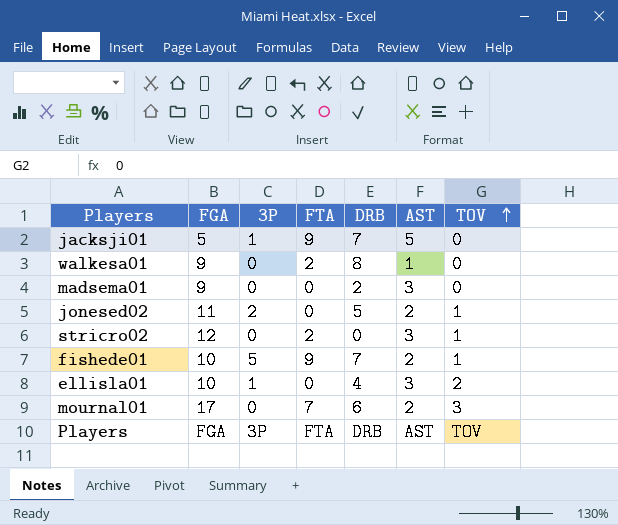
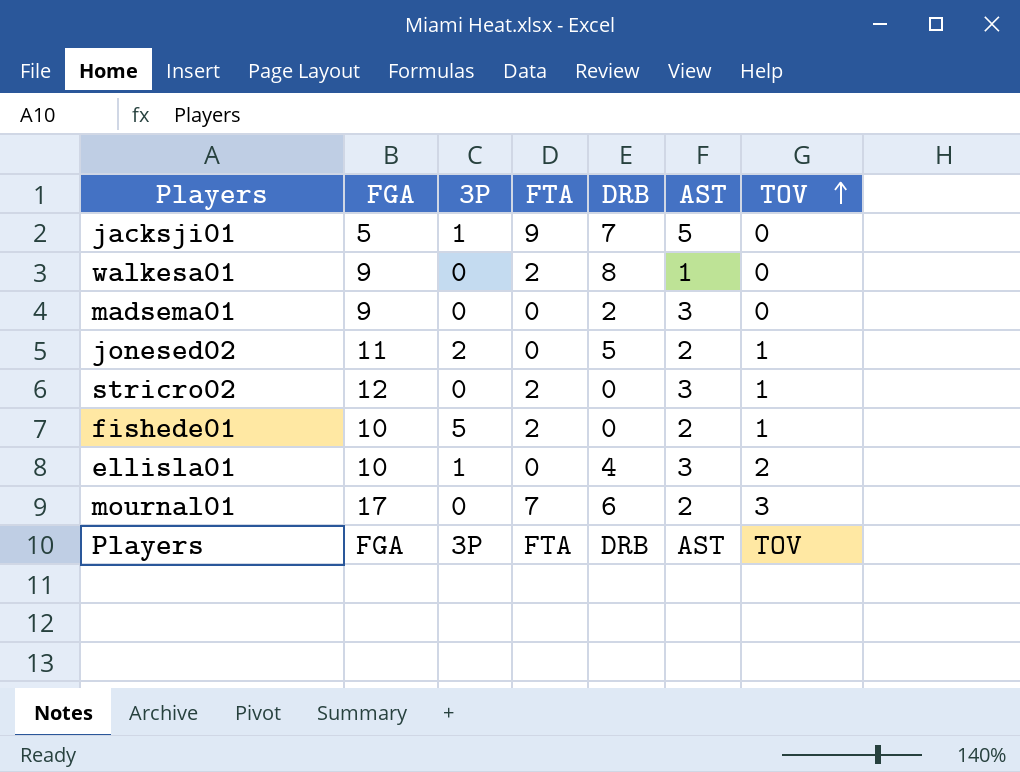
fishede01 | FTA: 9 -> 2
fishede01 | DRB: 7 -> 0

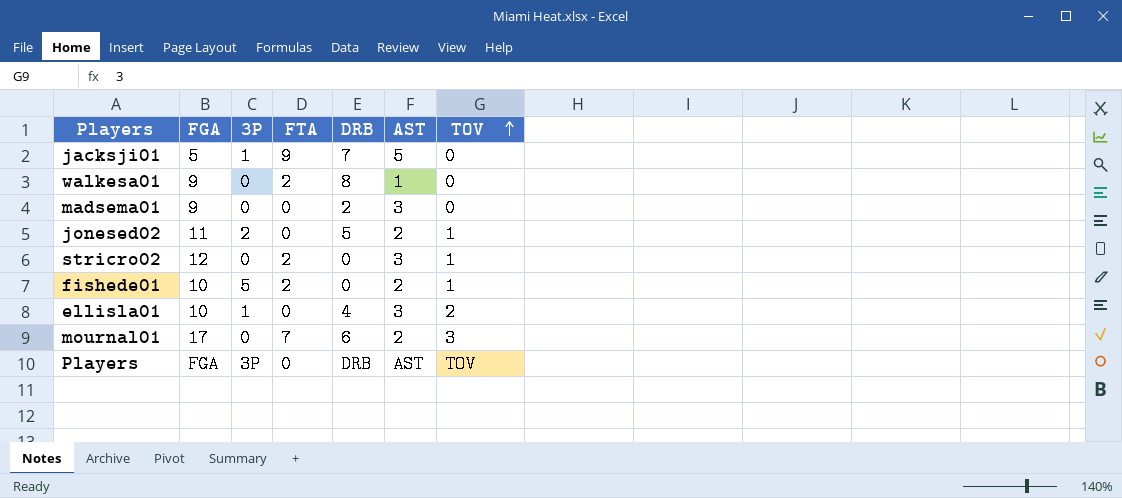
Players | FTA: FTA -> 0

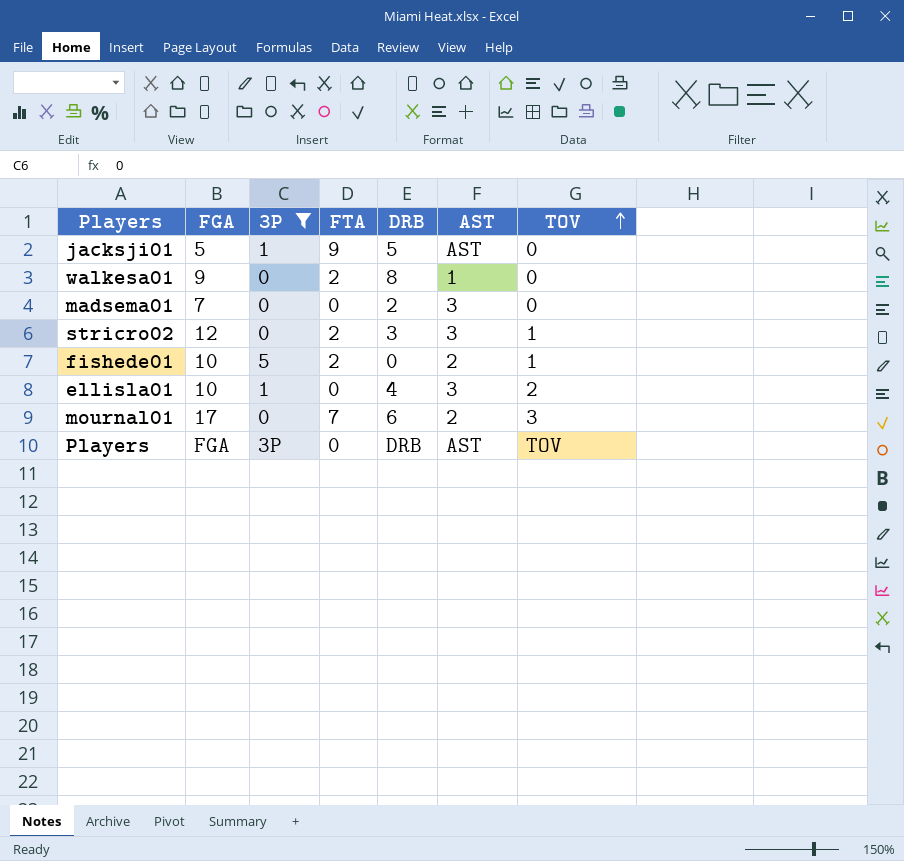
filter: none -> 3P != 2
jacksji01 | DRB: 7 -> 5
jacksji01 | AST: 5 -> AST
madsema01 | FGA: 9 -> 7
stricro02 | DRB: 0 -> 3

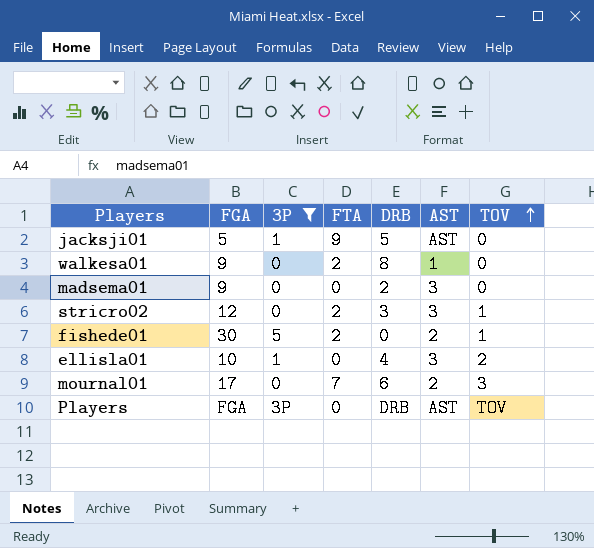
madsema01 | FGA: 7 -> 9
fishede01 | FGA: 10 -> 30

